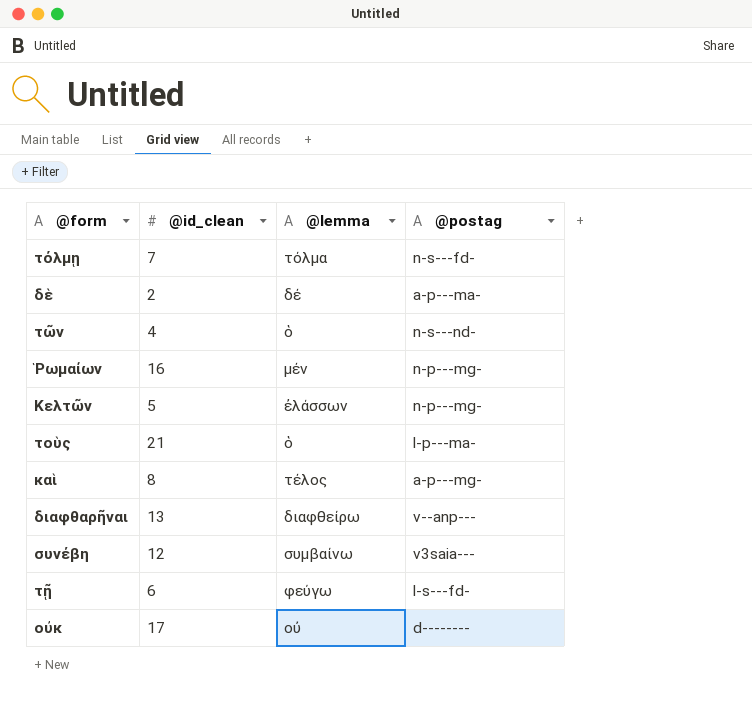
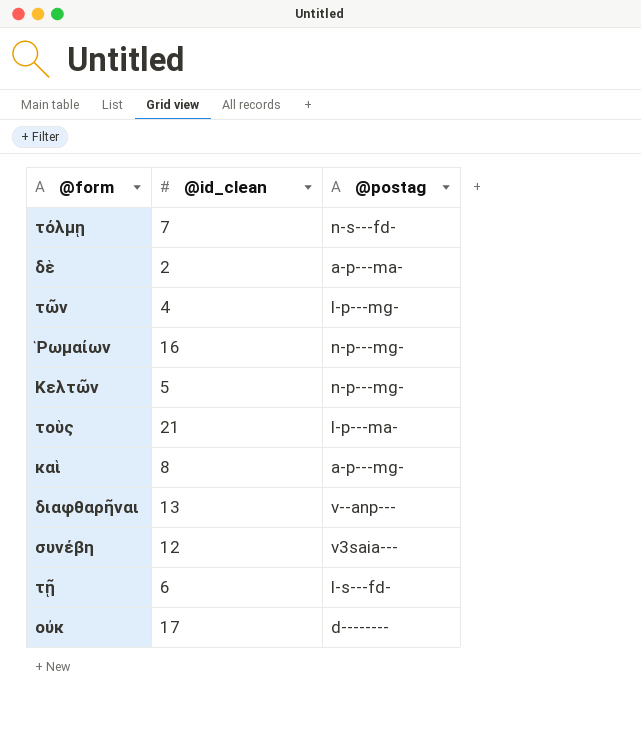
column @lemma | position: 3 -> none
τῶν | @postag: n-s---nd- -> l-p---mg-

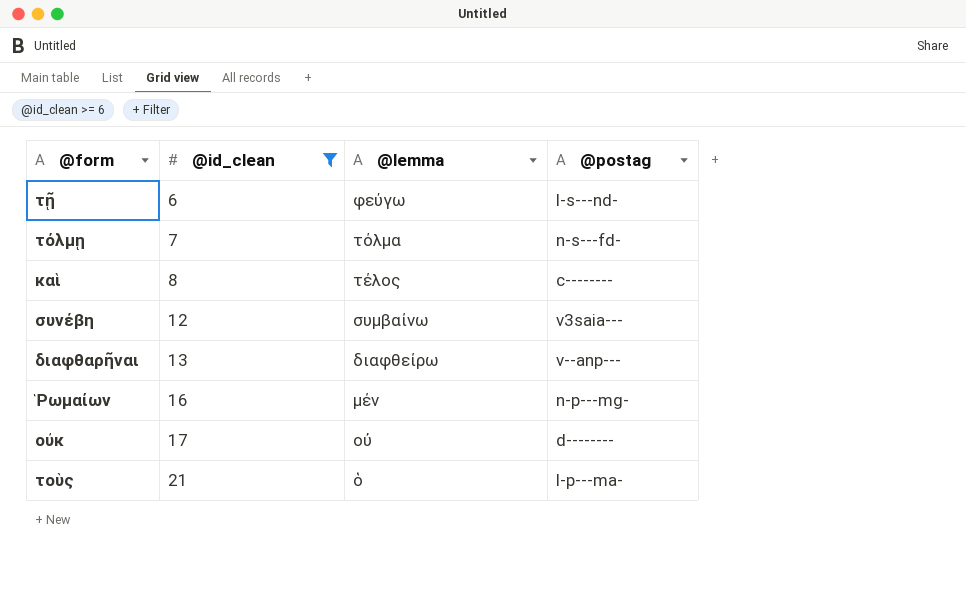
filter: none -> @id_clean >= 6
row order: none -> @id_clean ascending
column @lemma | position: none -> 3
τῇ | @postag: l-s---fd- -> l-s---nd-
καὶ | @postag: a-p---mg- -> c--------

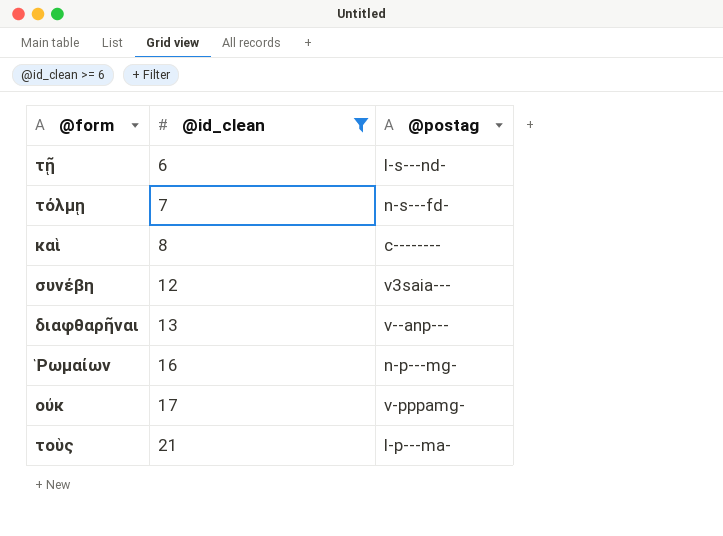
column @lemma | position: 3 -> none
οὐκ | @postag: d-------- -> v-pppamg-

